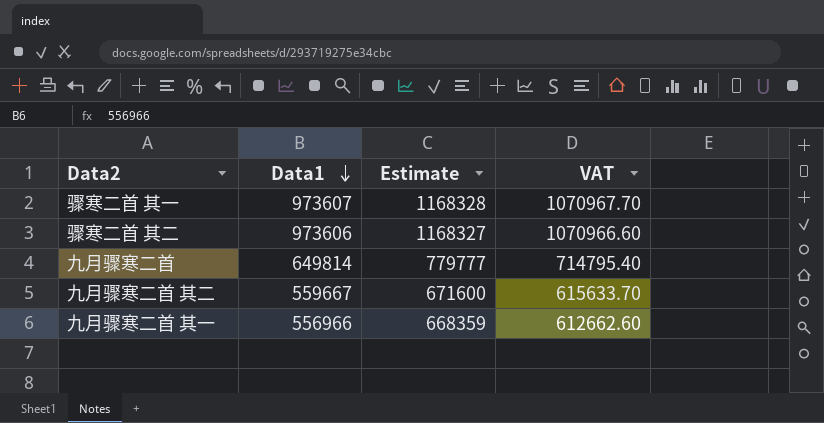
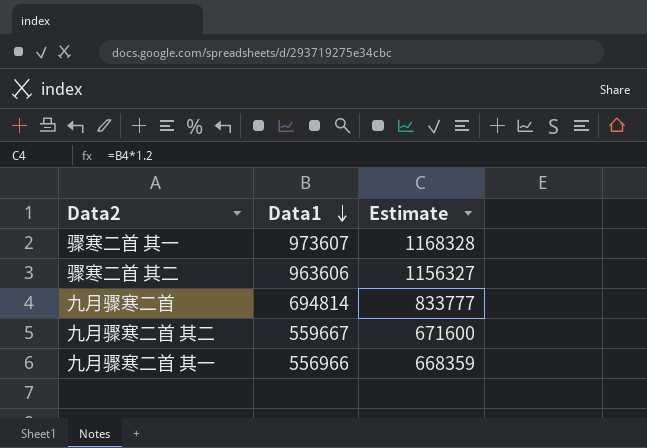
column VAT | formula: [Data1] * 1.1 -> none
骤寒二首 其二 | Data1: 973606 -> 963606
骤寒二首 其二 | Estimate: 1168327 -> 1156327
九月骤寒二首 | Data1: 649814 -> 694814
九月骤寒二首 | Estimate: 779777 -> 833777

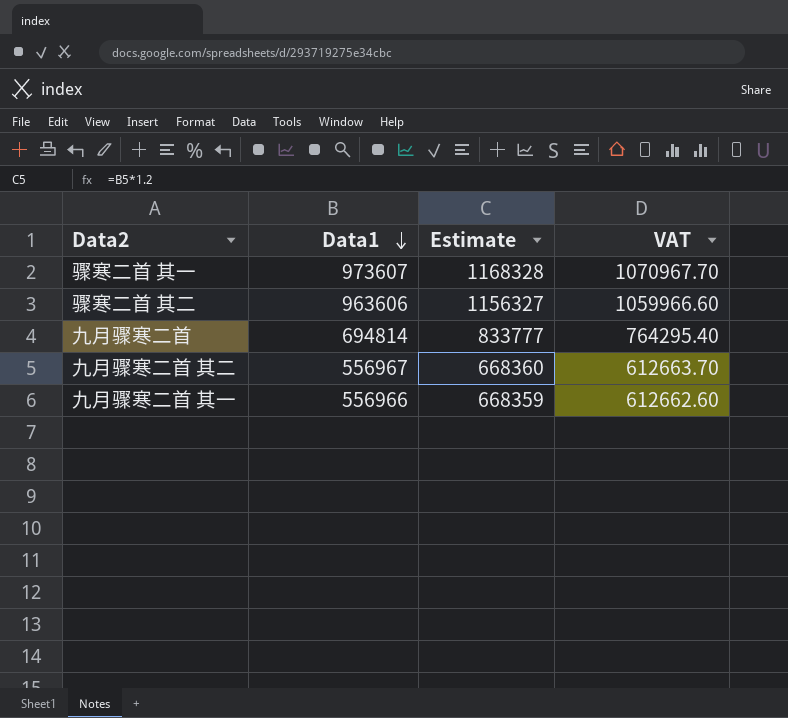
column VAT | formula: none -> [Data1] * 1.1
九月骤寒二首 其二 | Data1: 559667 -> 556967
九月骤寒二首 其二 | Estimate: 671600 -> 668360

